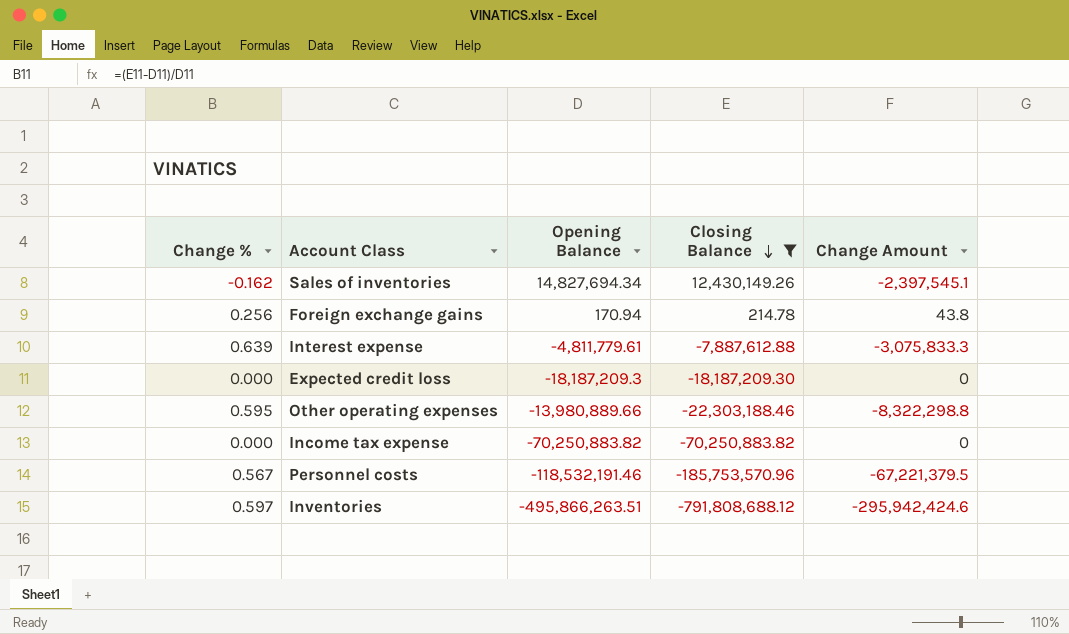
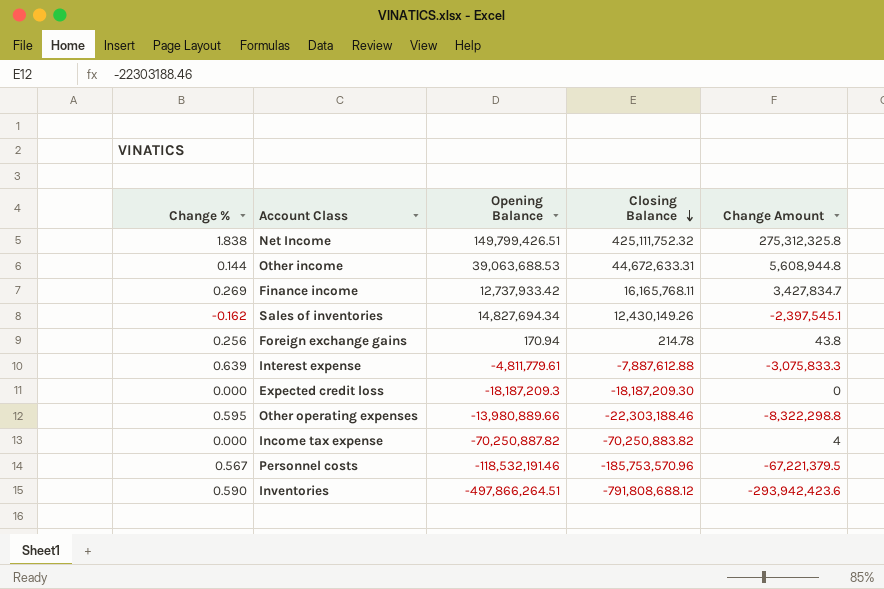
filter: Closing Balance <= 12,430,149.26 -> none
Income tax expense | Opening Balance: -70,250,883.82 -> -70,250,887.82
Income tax expense | Change Amount: 0 -> 4
Inventories | Change %: 0.597 -> 0.590
Inventories | Opening Balance: -495,866,263.51 -> -497,866,264.51
Inventories | Change Amount: -295,942,424.6 -> -293,942,423.6

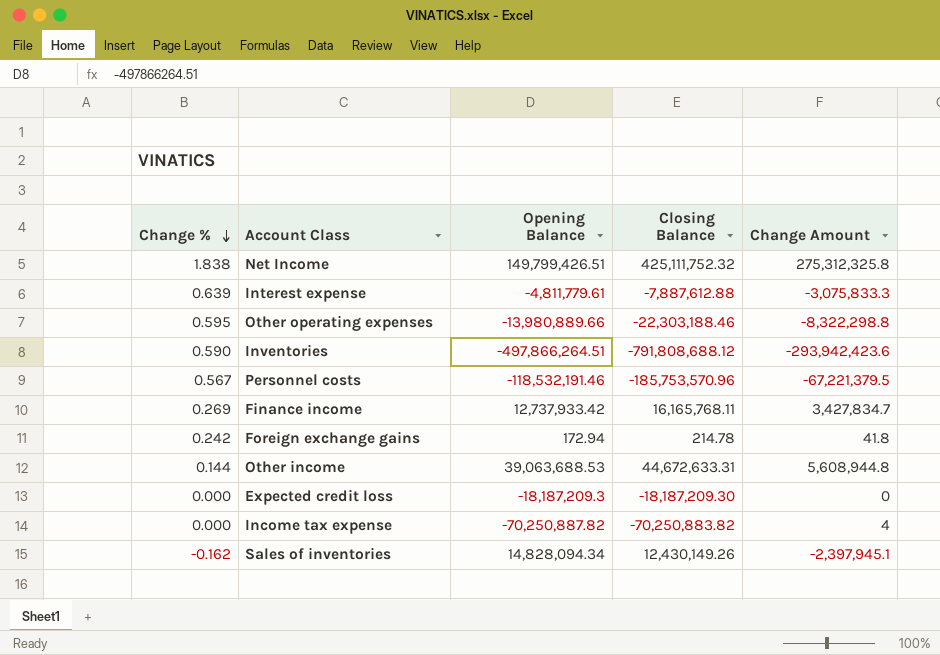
row order: Closing Balance descending -> Change % descending
Foreign exchange gains | Change %: 0.256 -> 0.242
Foreign exchange gains | Opening Balance: 170.94 -> 172.94
Foreign exchange gains | Change Amount: 43.8 -> 41.8
Sales of inventories | Opening Balance: 14,827,694.34 -> 14,828,094.34
Sales of inventories | Change Amount: -2,397,545.1 -> -2,397,945.1

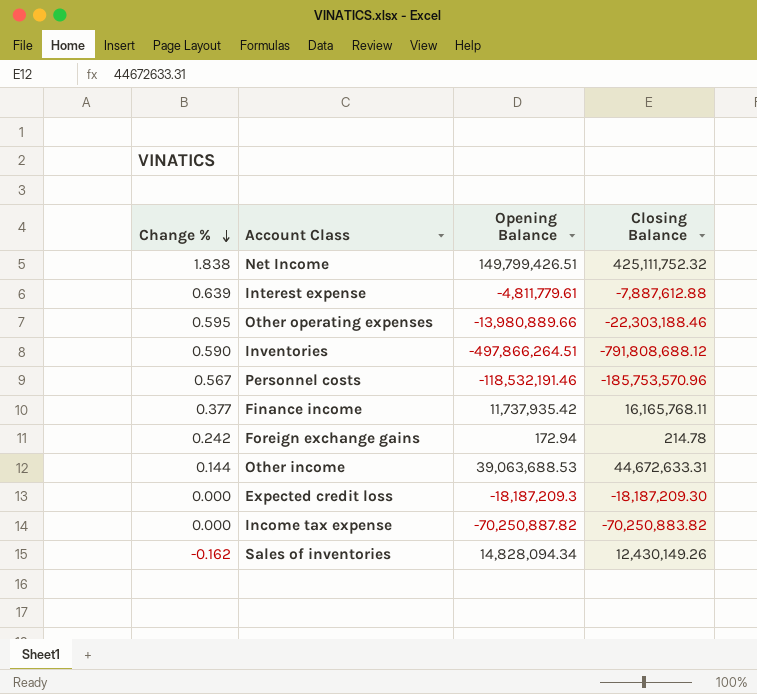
column Change Amount | formula: [Closing Balance] - [Opening Balance] -> none
Finance income | Change %: 0.269 -> 0.377
Finance income | Opening Balance: 12,737,933.42 -> 11,737,935.42

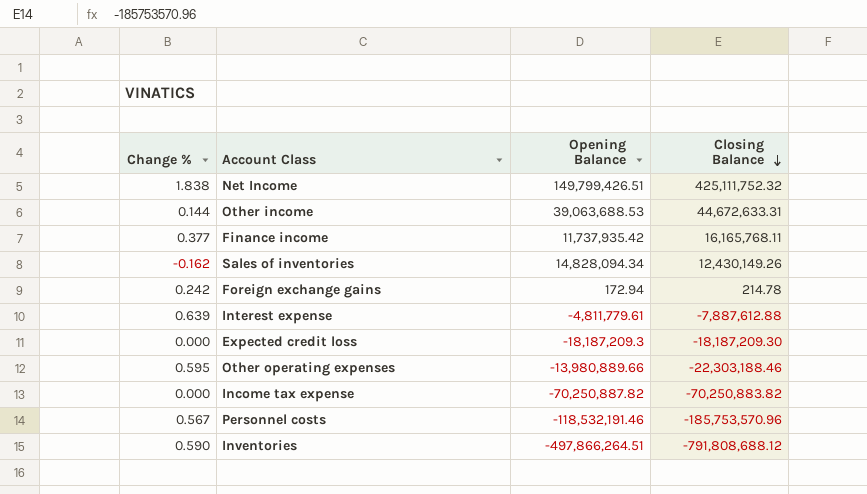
row order: Change % descending -> Closing Balance descending

